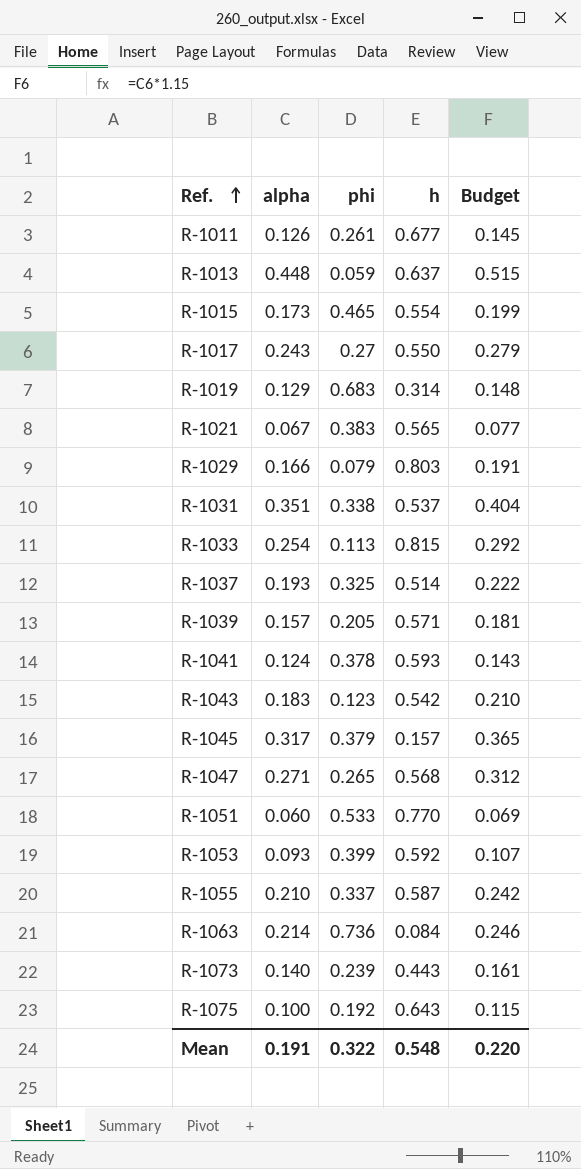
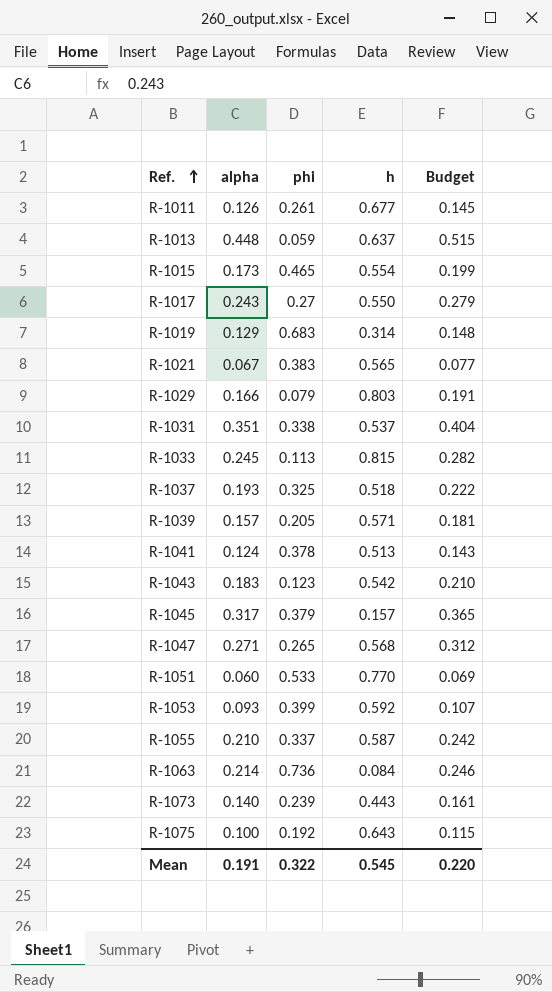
R-1033 | alpha: 0.254 -> 0.245
R-1033 | Budget: 0.292 -> 0.282
R-1037 | h: 0.514 -> 0.518
R-1041 | h: 0.593 -> 0.513
Mean | h: 0.548 -> 0.545

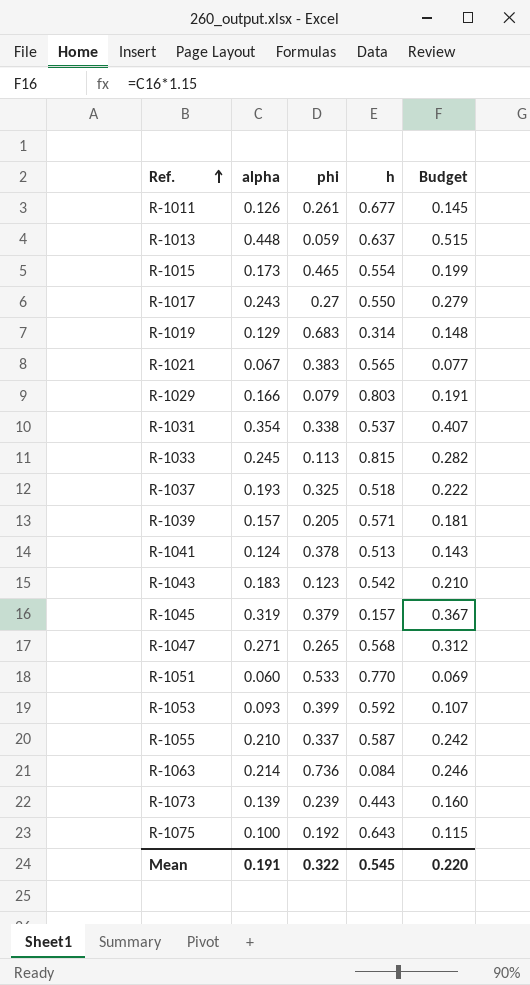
R-1031 | alpha: 0.351 -> 0.354
R-1031 | Budget: 0.404 -> 0.407
R-1045 | alpha: 0.317 -> 0.319
R-1045 | Budget: 0.365 -> 0.367
R-1073 | alpha: 0.140 -> 0.139
R-1073 | Budget: 0.161 -> 0.160

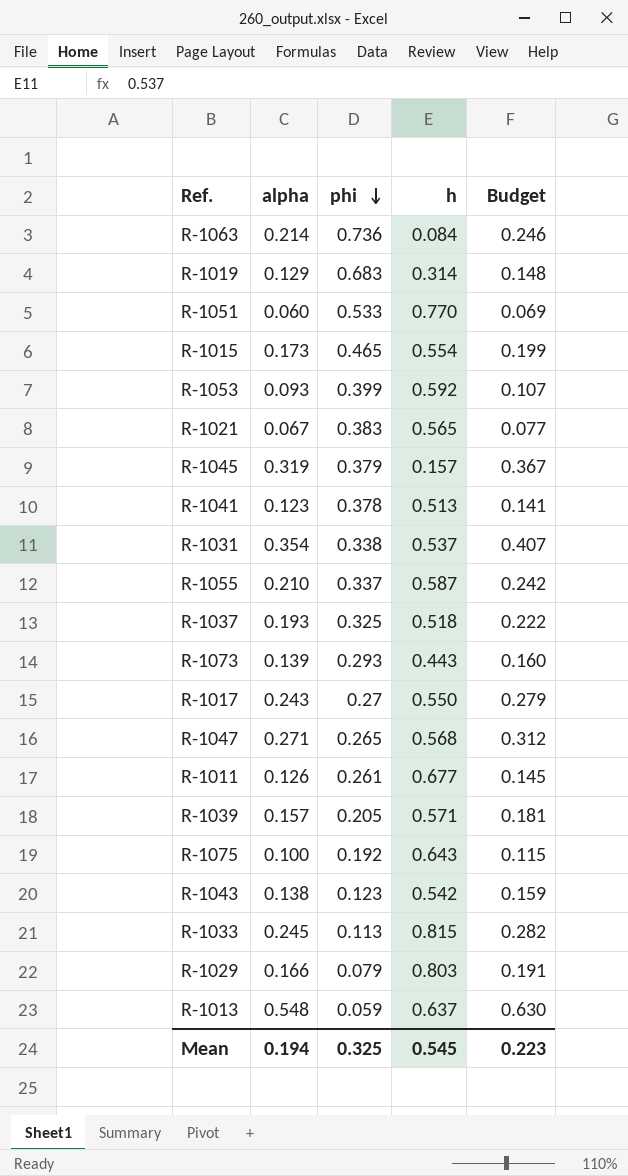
row order: Ref. ascending -> phi descending
R-1041 | alpha: 0.124 -> 0.123
R-1041 | Budget: 0.143 -> 0.141
R-1073 | phi: 0.239 -> 0.293
R-1043 | alpha: 0.183 -> 0.138
R-1043 | Budget: 0.210 -> 0.159
R-1013 | alpha: 0.448 -> 0.548
R-1013 | Budget: 0.515 -> 0.630
Mean | alpha: 0.191 -> 0.194
Mean | phi: 0.322 -> 0.325
Mean | Budget: 0.220 -> 0.223

